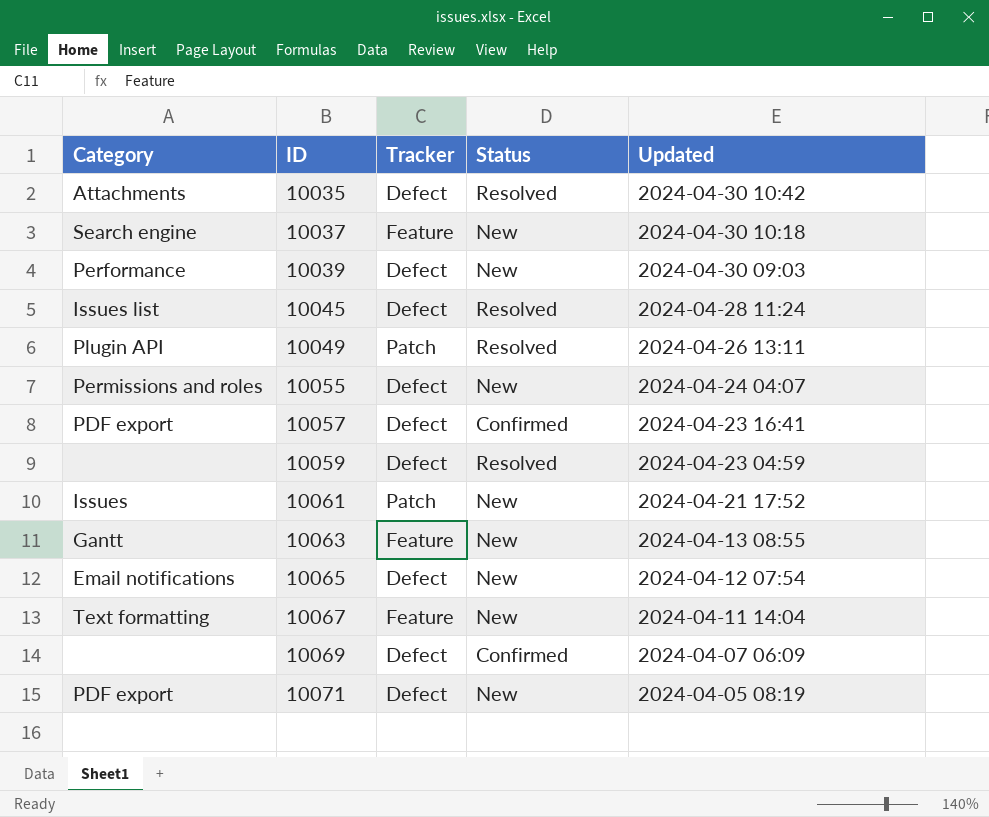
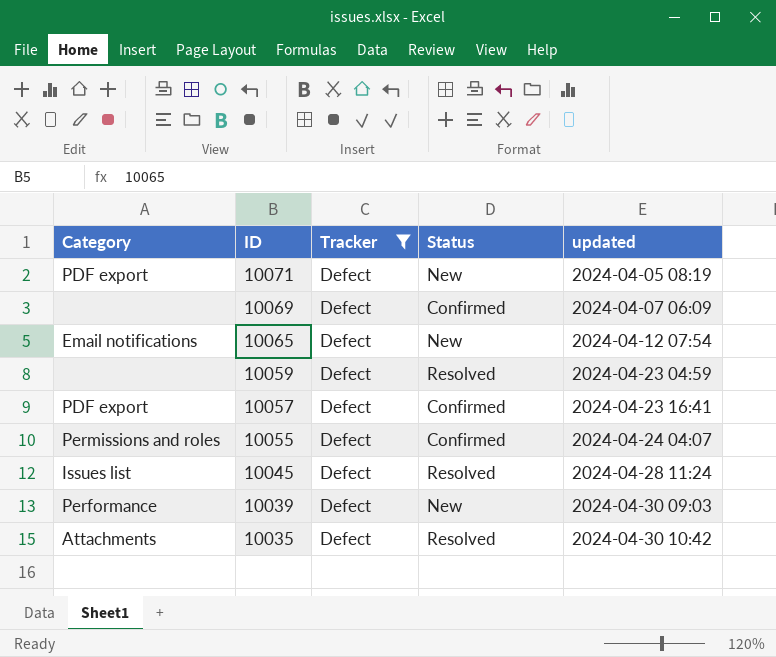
filter: none -> Tracker = Defect
row order: ID ascending -> ID descending
column name: Updated -> updated
10055 | Status: New -> Confirmed

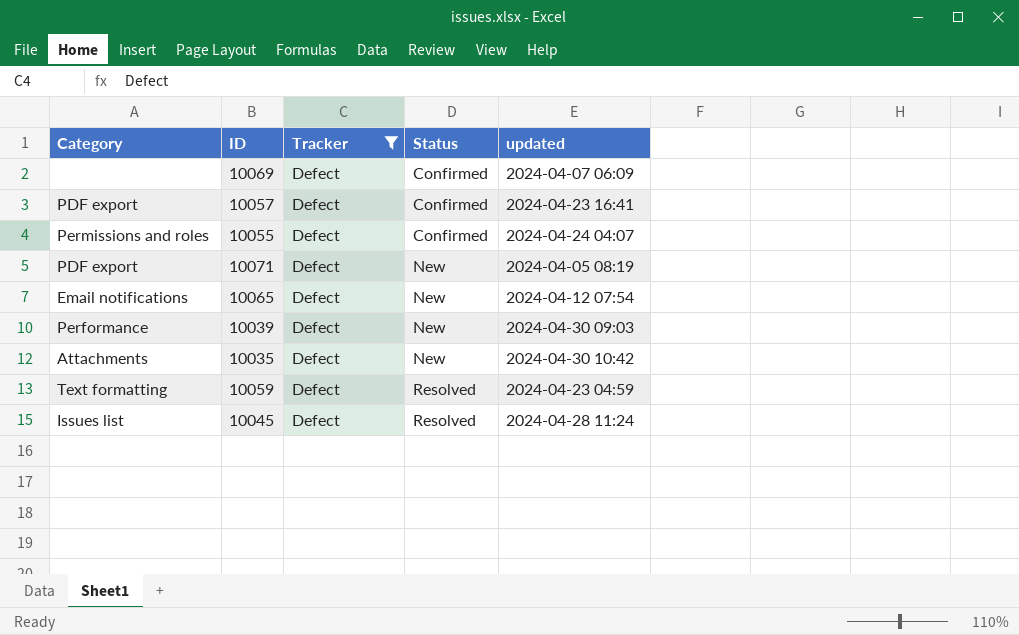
row order: ID descending -> Status ascending
10035 | Status: Resolved -> New
10059 | Category: none -> Text formatting

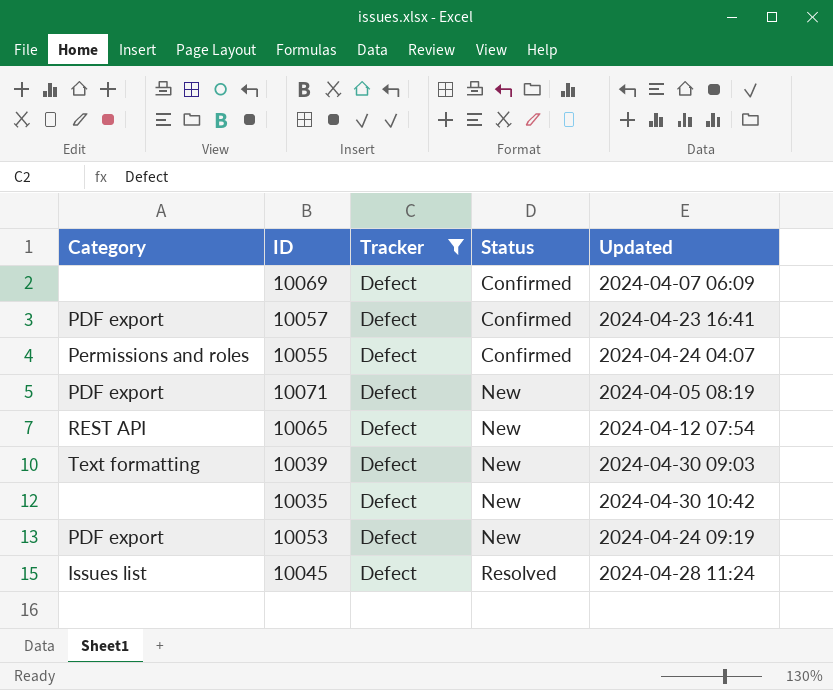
column name: updated -> Updated
row 10059: Text formatting | Defect | Resolved | 2024-04-23 04:59 -> none
10065 | Category: Email notifications -> REST API
10039 | Category: Performance -> Text formatting
10035 | Category: Attachments -> none
row 10053: none -> PDF export | Defect | New | 2024-04-24 09:19

